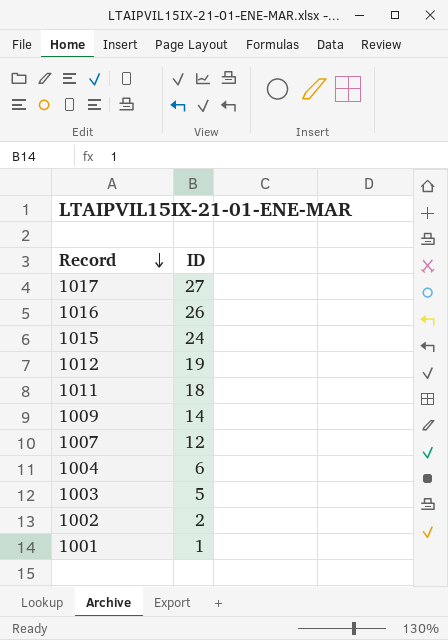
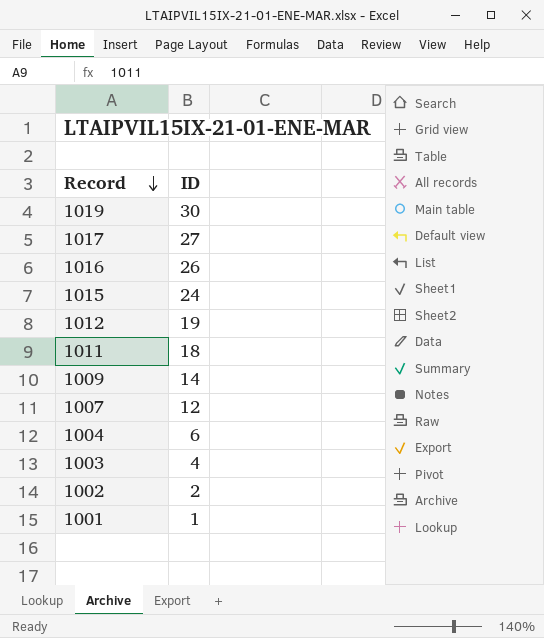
row 1019: none -> 30
1003 | ID: 5 -> 4

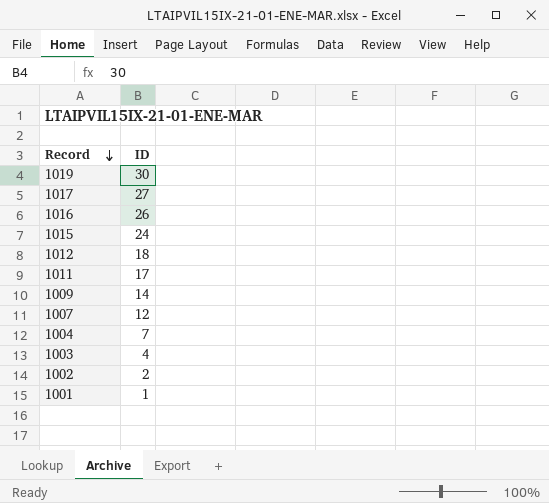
1012 | ID: 19 -> 18
1011 | ID: 18 -> 17
1004 | ID: 6 -> 7

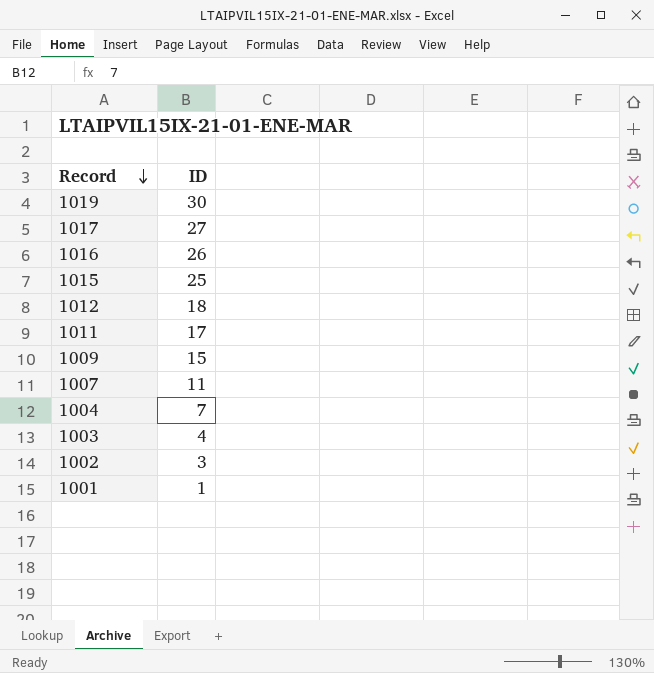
1015 | ID: 24 -> 25
1009 | ID: 14 -> 15
1007 | ID: 12 -> 11
1002 | ID: 2 -> 3

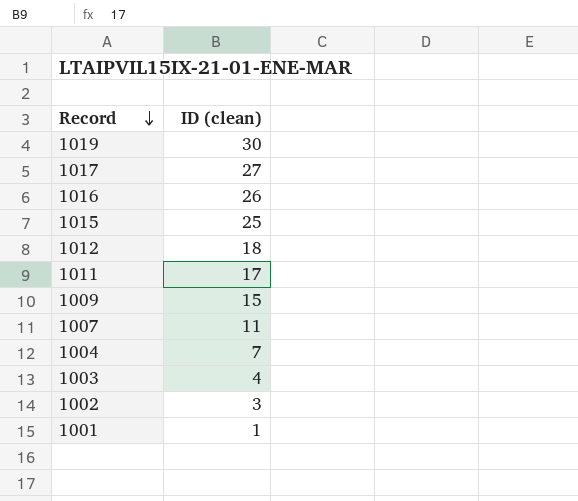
column name: ID -> ID (clean)

